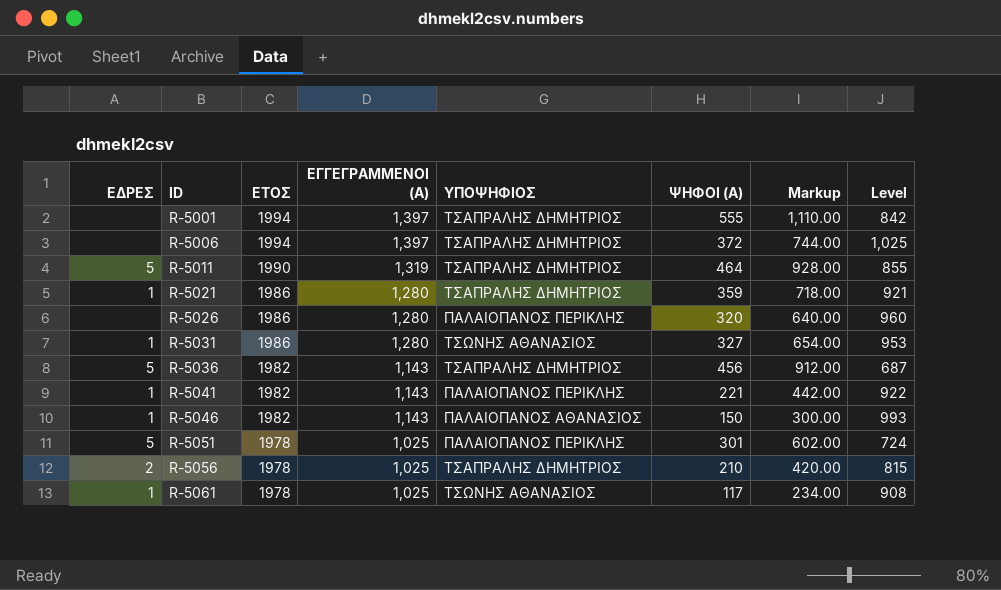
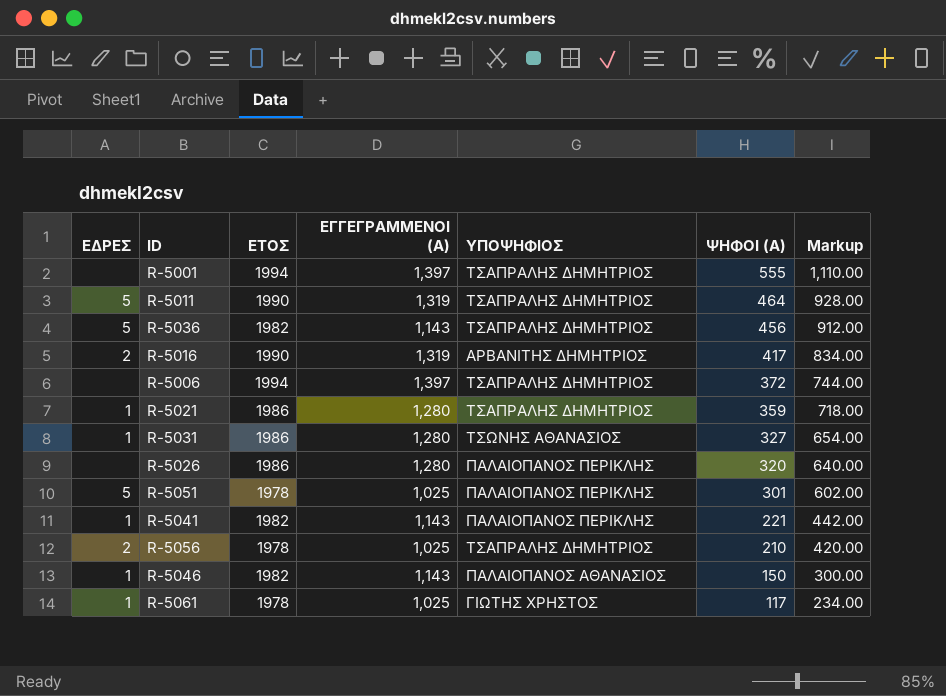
row order: ID ascending -> ΨΗΦΟΙ (Α) descending
column Level | formula: [ΕΓΓΕΓΡΑΜΜΕΝΟΙ (Α)] - [ΨΗΦΟΙ (Α)] -> none
row R-5016: none -> 2 | 1990 | 1,319 | ΑΡΒΑΝΙΤΗΣ ΔΗΜΗΤΡΙΟΣ | 417 | 834.00
R-5061 | ΥΠΟΨΗΦΙΟΣ: ΤΣΩΝΗΣ ΑΘΑΝΑΣΙΟΣ -> ΓΙΩΤΗΣ ΧΡΗΣΤΟΣ

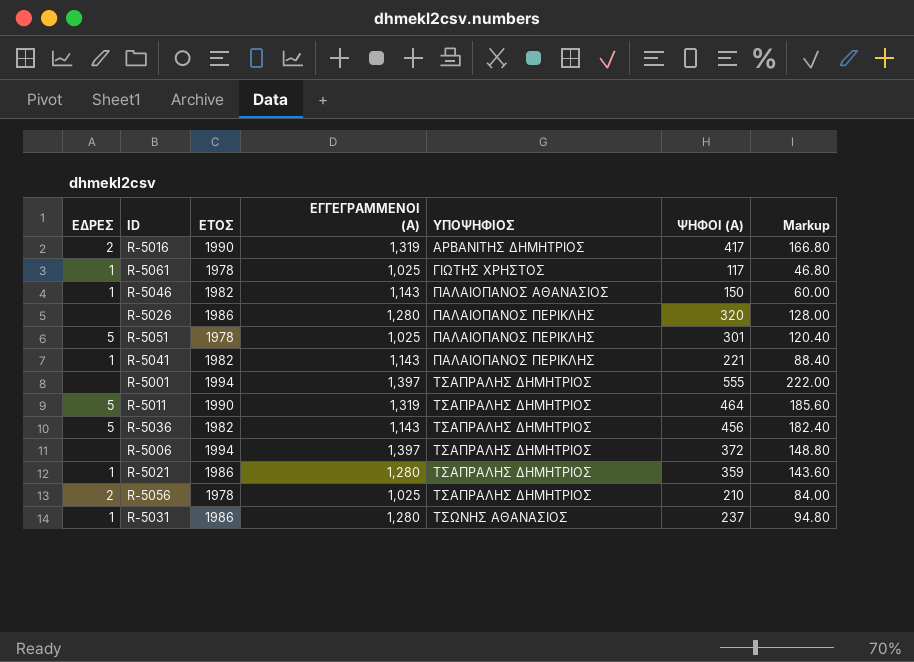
row order: ΨΗΦΟΙ (Α) descending -> ΥΠΟΨΗΦΙΟΣ ascending
column Markup | formula: [ΨΗΦΟΙ (Α)] * 2 -> [ΨΗΦΟΙ (Α)] * 0.4
R-5031 | ΨΗΦΟΙ (Α): 327 -> 237

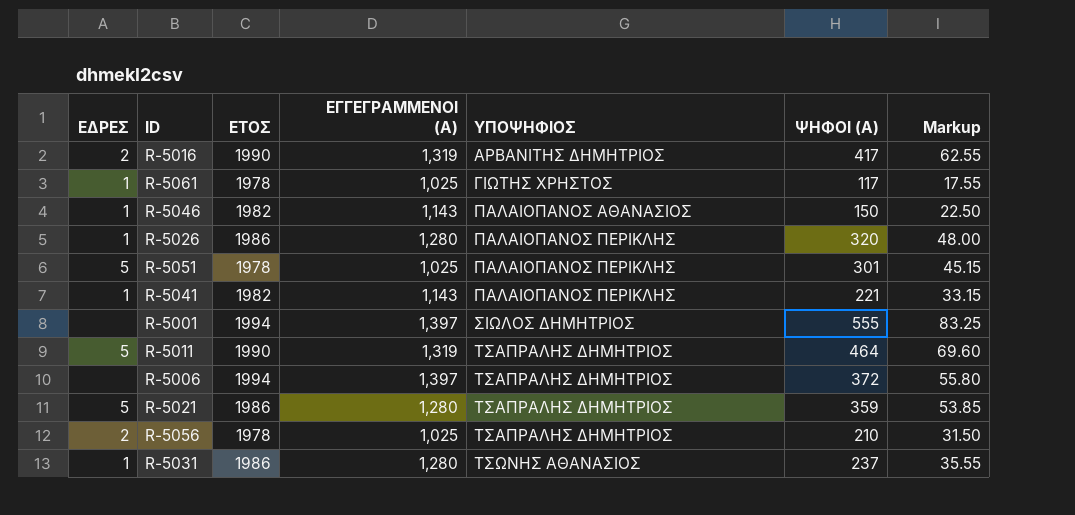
column Markup | formula: [ΨΗΦΟΙ (Α)] * 0.4 -> [ΨΗΦΟΙ (Α)] * 0.15
row R-5036: 5 | 1982 | 1,143 | ΤΣΑΠΡΑΛΗΣ ΔΗΜΗΤΡΙΟΣ | 456 | 182.40 -> none
R-5026 | ΕΔΡΕΣ: none -> 1
R-5001 | ΥΠΟΨΗΦΙΟΣ: ΤΣΑΠΡΑΛΗΣ ΔΗΜΗΤΡΙΟΣ -> ΣΙΩΛΟΣ ΔΗΜΗΤΡΙΟΣ
R-5021 | ΕΔΡΕΣ: 1 -> 5

